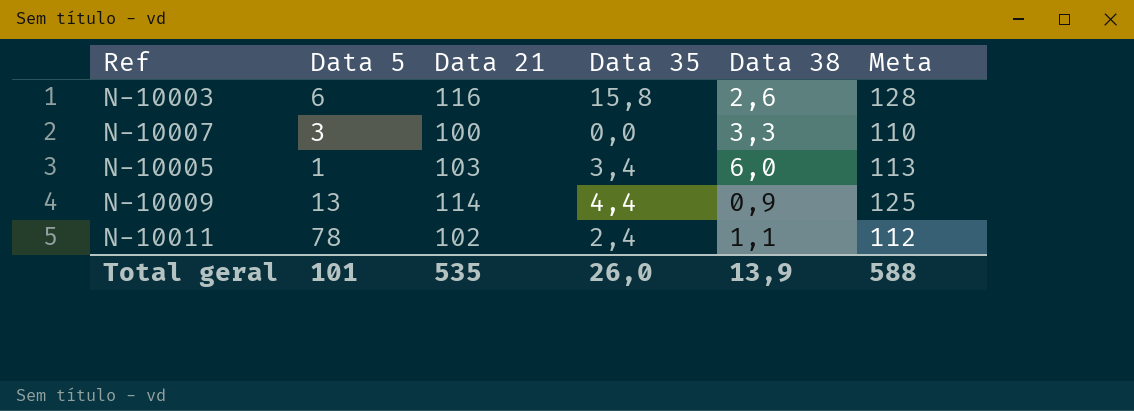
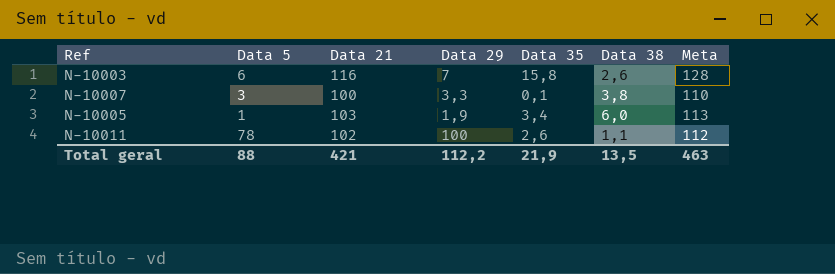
column Data 29 | position: none -> 4
row N-10009: 13 | 114 | 4,4 | 0,9 | 125 -> none
N-10007 | Data 35: 0,0 -> 0,1
N-10007 | Data 38: 3,3 -> 3,8
N-10011 | Data 35: 2,4 -> 2,6
Total geral | Data 5: 101 -> 88
Total geral | Data 21: 535 -> 421
Total geral | Data 35: 26,0 -> 21,9
Total geral | Data 38: 13,9 -> 13,5
Total geral | Meta: 588 -> 463

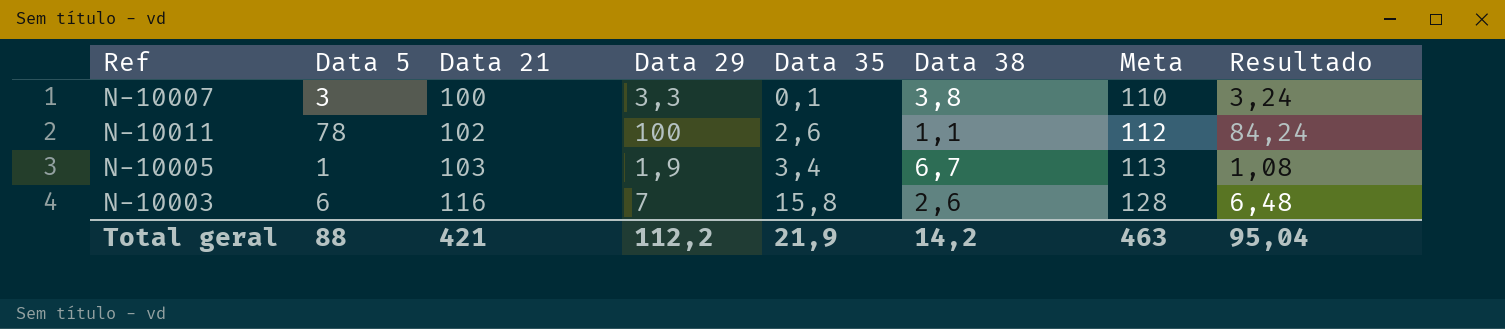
row order: none -> Data 21 ascending
column Resultado | formula: none -> [Data 5] * 1,08
N-10005 | Data 38: 6,0 -> 6,7
Total geral | Data 38: 13,5 -> 14,2

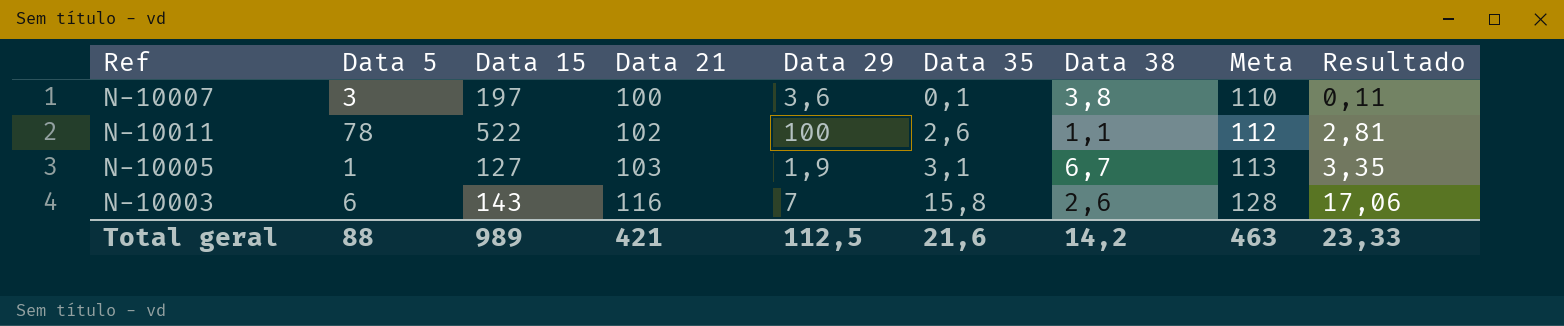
column Data 15 | position: none -> 3
column Resultado | formula: [Data 5] * 1,08 -> [Data 35] * 1,08
N-10007 | Data 29: 3,3 -> 3,6
N-10005 | Data 35: 3,4 -> 3,1
Total geral | Data 29: 112,2 -> 112,5
Total geral | Data 35: 21,9 -> 21,6
Total geral | Resultado: 95,04 -> 23,33

